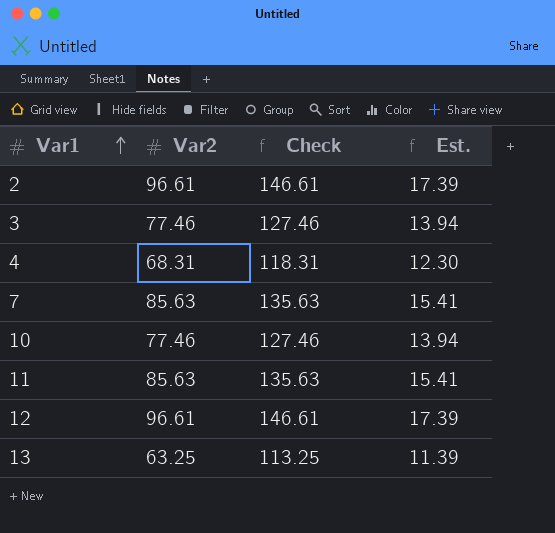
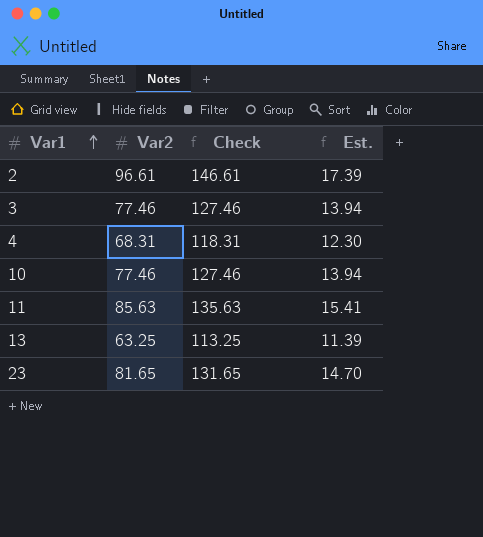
row 7: 85.63 | 135.63 | 15.41 -> none
row 12: 96.61 | 146.61 | 17.39 -> none
row 23: none -> 81.65 | 131.65 | 14.70

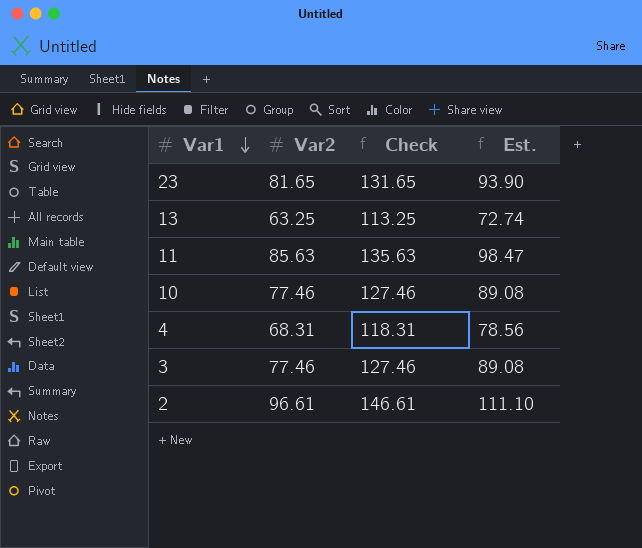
row order: Var1 ascending -> Var1 descending
column Est. | formula: [Var2] * 0.18 -> [Var2] * 1.15

